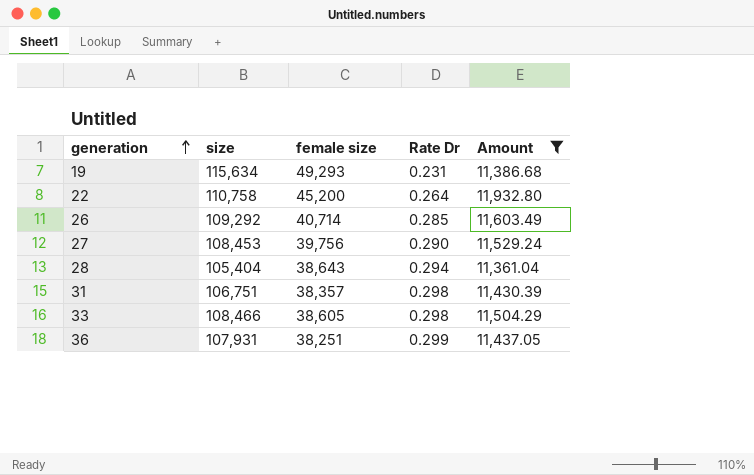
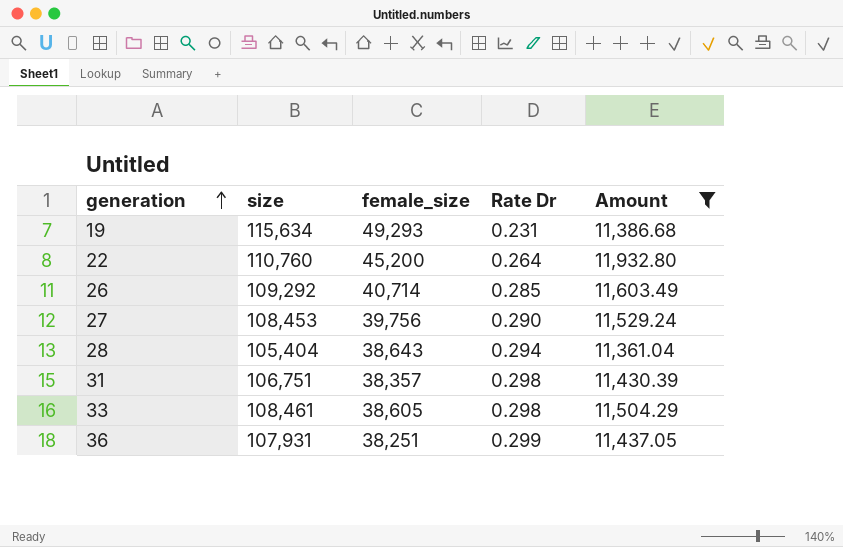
column name: female size -> female_size
22 | size: 110,758 -> 110,760
33 | size: 108,466 -> 108,461

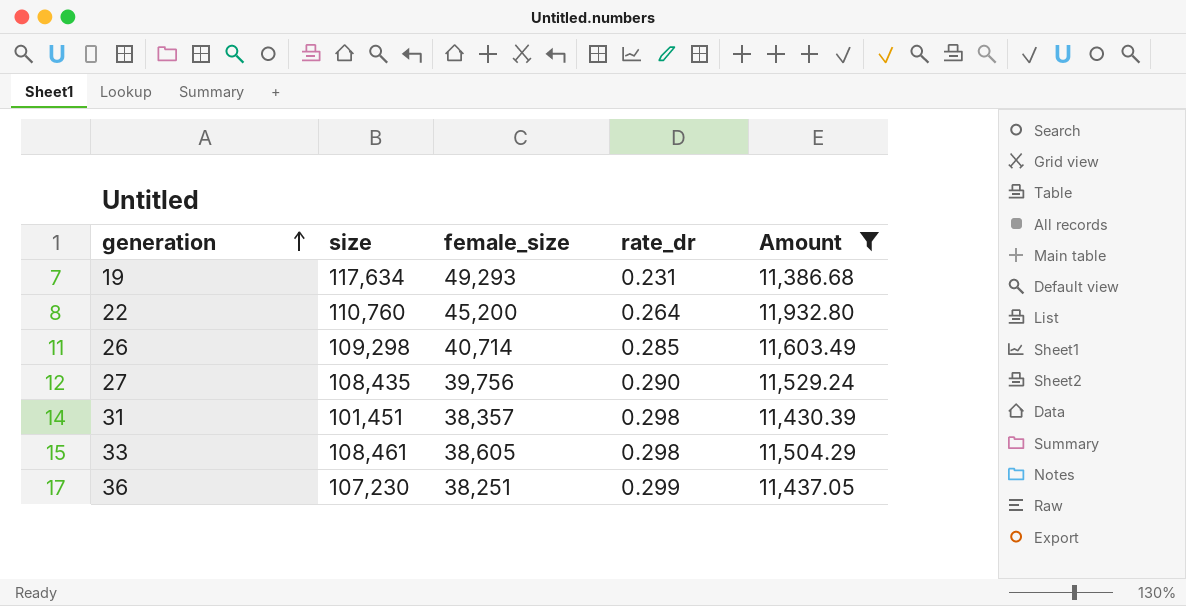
column name: Rate Dr -> rate_dr
row 28: 105,404 | 38,643 | 0.294 | 11,361.04 -> none
19 | size: 115,634 -> 117,634
26 | size: 109,292 -> 109,298
27 | size: 108,453 -> 108,435
31 | size: 106,751 -> 101,451
36 | size: 107,931 -> 107,230

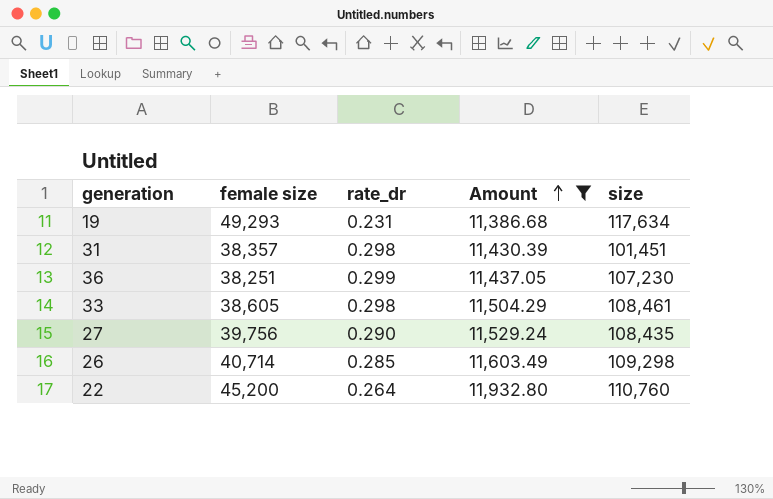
row order: generation ascending -> Amount ascending
column name: female_size -> female size
column size | position: 2 -> 5

